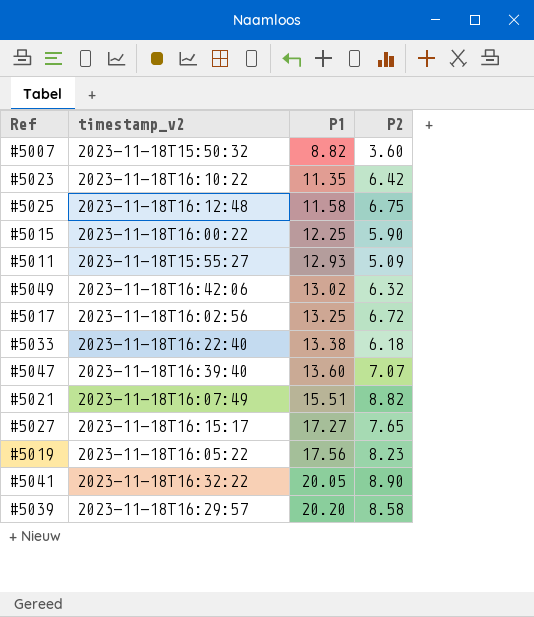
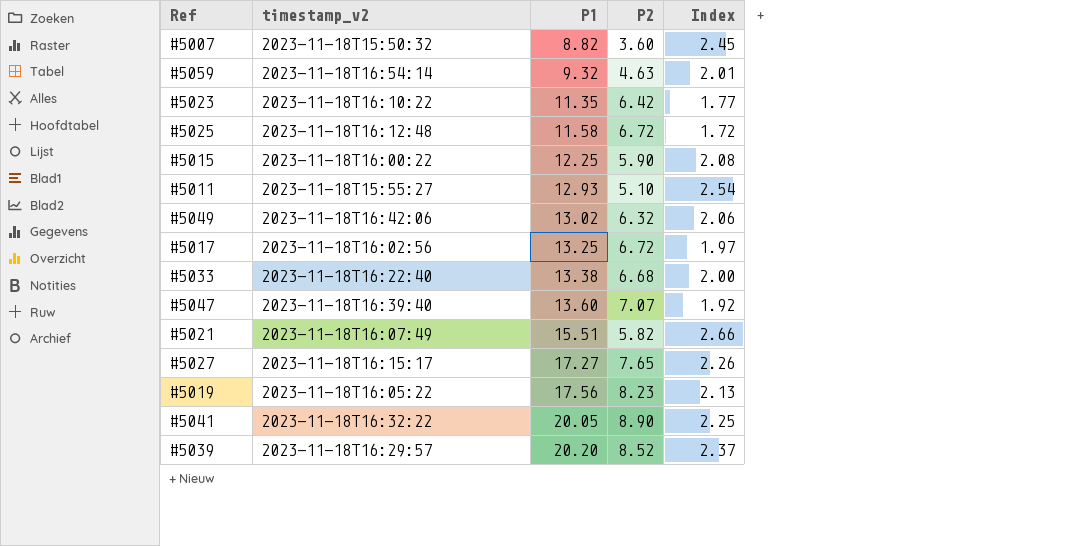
column Index | formula: none -> [P1] / [P2]
row #5059: none -> 2023-11-18T16:54:14 | 9.32 | 4.63 | 2.01
#5025 | P2: 6.75 -> 6.72
#5011 | P2: 5.09 -> 5.10
#5033 | P2: 6.18 -> 6.68
#5021 | P2: 8.82 -> 5.82
#5039 | P2: 8.58 -> 8.52

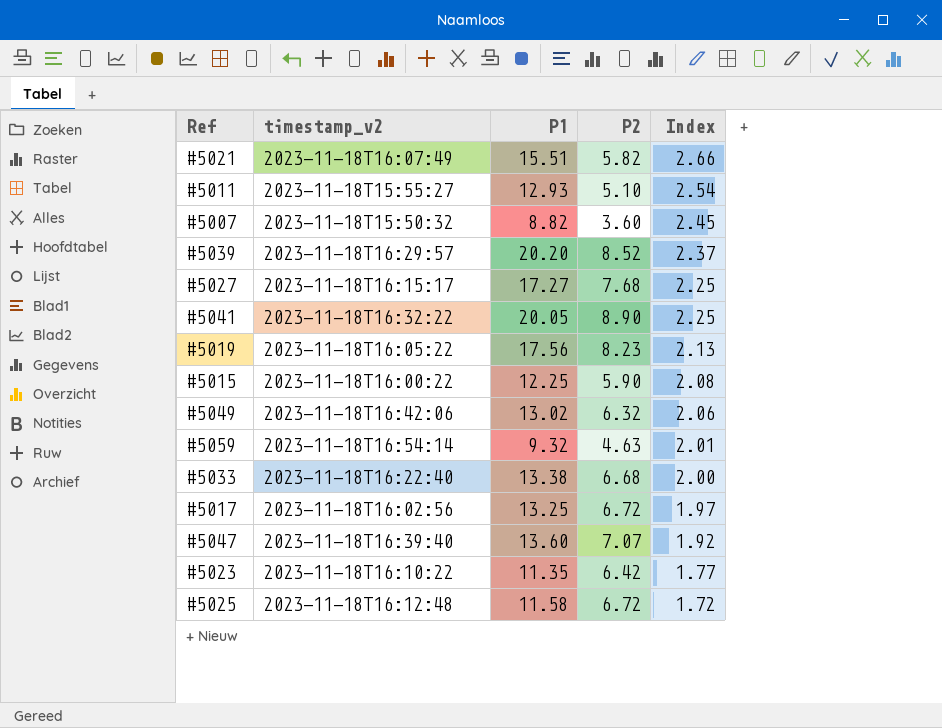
row order: P1 ascending -> Index descending
#5027 | P2: 7.65 -> 7.68
#5027 | Index: 2.26 -> 2.25

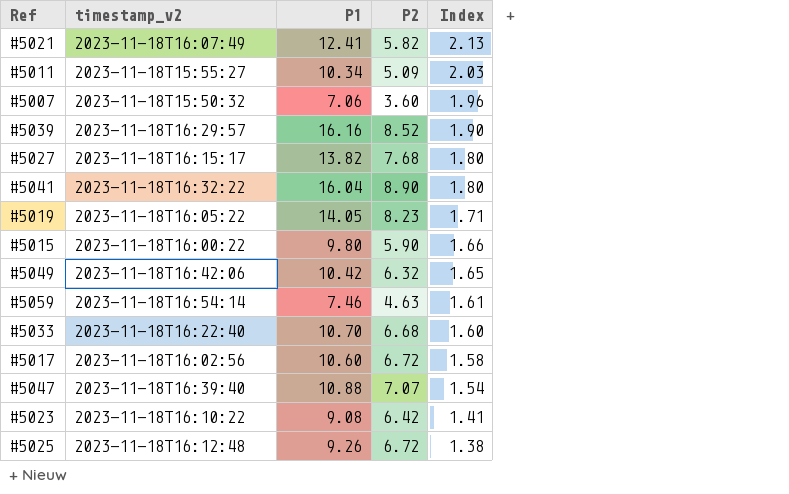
#5021 | P1: 15.51 -> 12.41
#5021 | Index: 2.66 -> 2.13
#5011 | P1: 12.93 -> 10.34
#5011 | P2: 5.10 -> 5.09
#5011 | Index: 2.54 -> 2.03
#5007 | P1: 8.82 -> 7.06
#5007 | Index: 2.45 -> 1.96
#5039 | P1: 20.20 -> 16.16
#5039 | Index: 2.37 -> 1.90
#5027 | P1: 17.27 -> 13.82
#5027 | Index: 2.25 -> 1.80
#5041 | P1: 20.05 -> 16.04
#5041 | Index: 2.25 -> 1.80
#5019 | P1: 17.56 -> 14.05
#5019 | Index: 2.13 -> 1.71
#5015 | P1: 12.25 -> 9.80
#5015 | Index: 2.08 -> 1.66
#5049 | P1: 13.02 -> 10.42
#5049 | Index: 2.06 -> 1.65
#5059 | P1: 9.32 -> 7.46
#5059 | Index: 2.01 -> 1.61
#5033 | P1: 13.38 -> 10.70
#5033 | Index: 2.00 -> 1.60
#5017 | P1: 13.25 -> 10.60
#5017 | Index: 1.97 -> 1.58
#5047 | P1: 13.60 -> 10.88
#5047 | Index: 1.92 -> 1.54
#5023 | P1: 11.35 -> 9.08
#5023 | Index: 1.77 -> 1.41
#5025 | P1: 11.58 -> 9.26
#5025 | Index: 1.72 -> 1.38

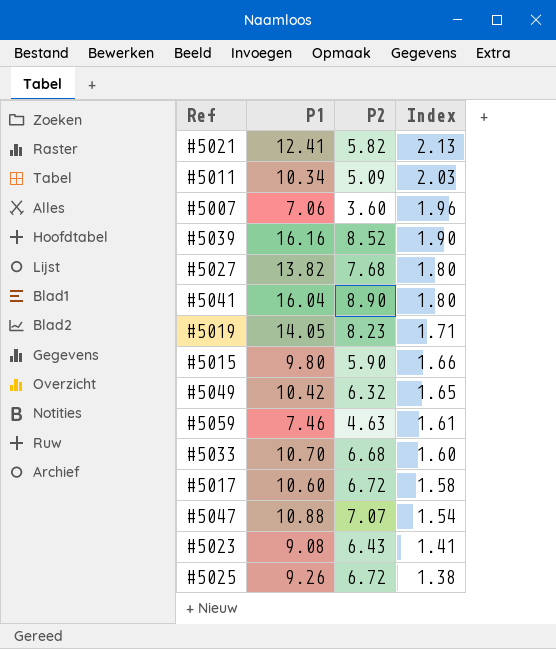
column timestamp_v2 | position: 2 -> none
#5023 | P2: 6.42 -> 6.43

